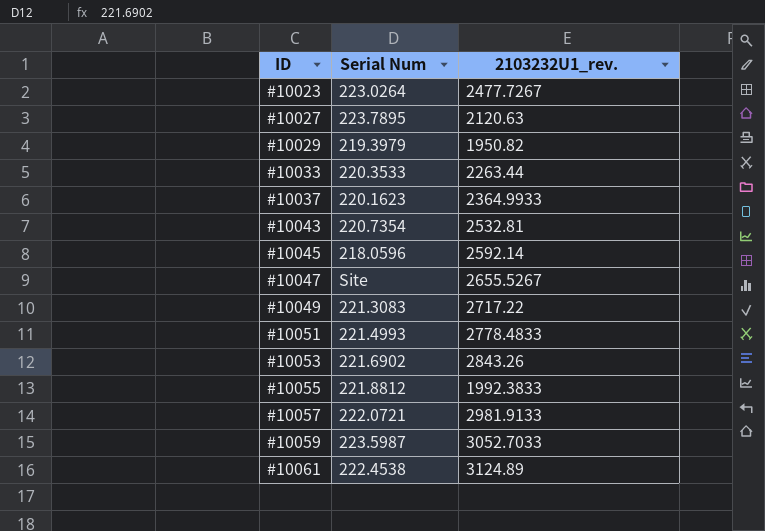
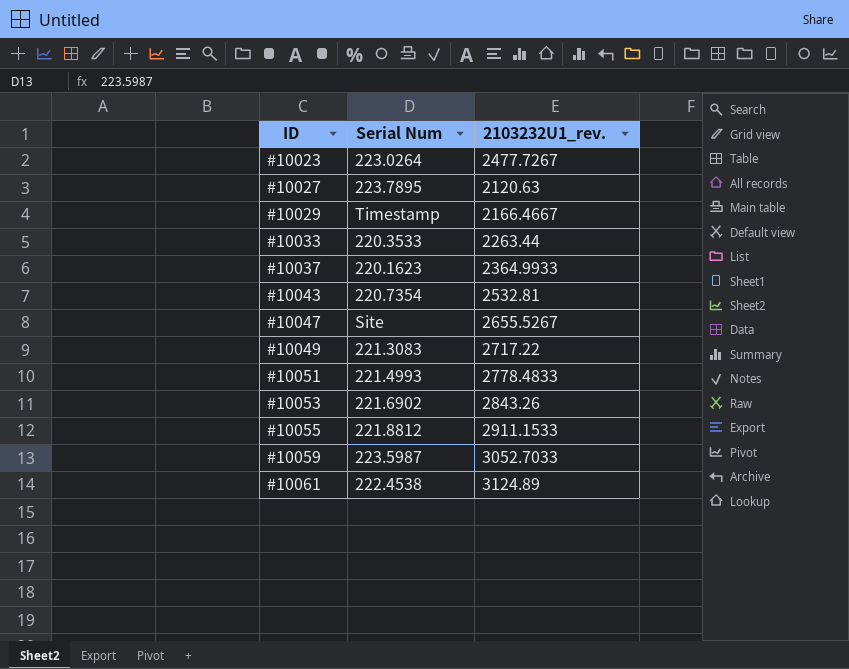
row #10045: 218.0596 | 2592.14 -> none
row #10057: 222.0721 | 2981.9133 -> none
#10029 | Serial Num: 219.3979 -> Timestamp
#10029 | 2103232U1_rev.: 1950.82 -> 2166.4667
#10055 | 2103232U1_rev.: 1992.3833 -> 2911.1533

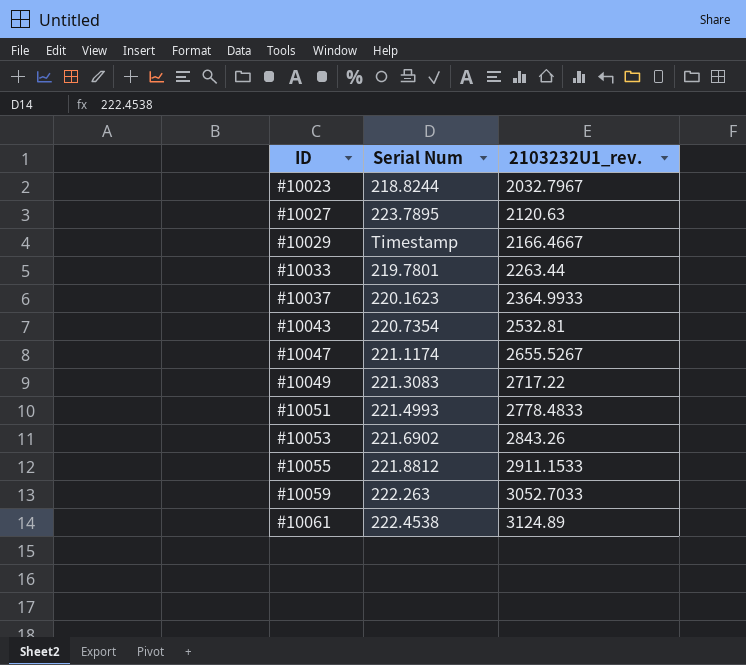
#10023 | Serial Num: 223.0264 -> 218.8244
#10023 | 2103232U1_rev.: 2477.7267 -> 2032.7967
#10033 | Serial Num: 220.3533 -> 219.7801
#10047 | Serial Num: Site -> 221.1174
#10059 | Serial Num: 223.5987 -> 222.263

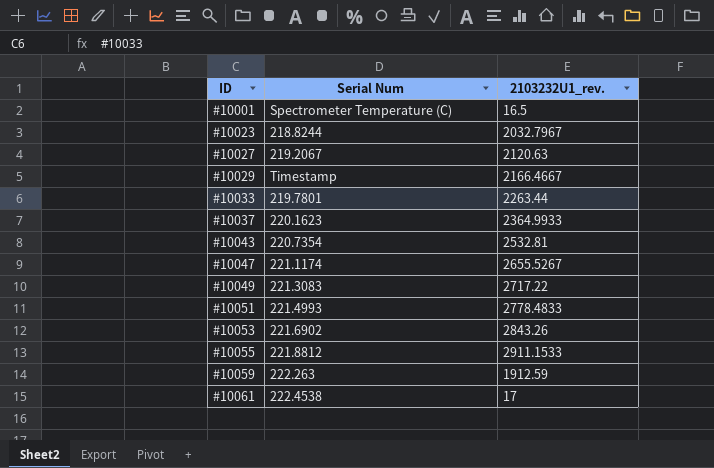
row #10001: none -> Spectrometer Temperature (C) | 16.5
#10027 | Serial Num: 223.7895 -> 219.2067
#10059 | 2103232U1_rev.: 3052.7033 -> 1912.59
#10061 | 2103232U1_rev.: 3124.89 -> 17

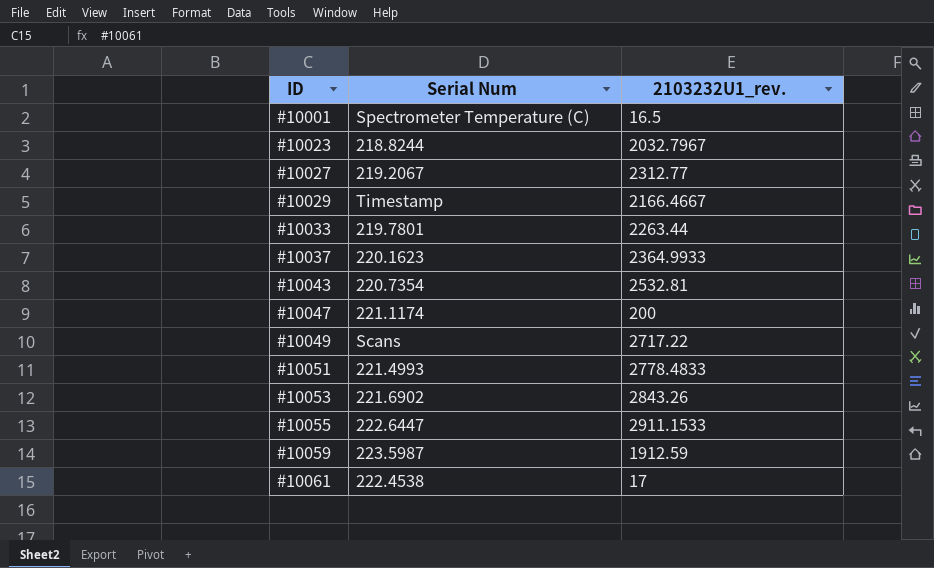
#10027 | 2103232U1_rev.: 2120.63 -> 2312.77
#10047 | 2103232U1_rev.: 2655.5267 -> 200
#10049 | Serial Num: 221.3083 -> Scans
#10055 | Serial Num: 221.8812 -> 222.6447
#10059 | Serial Num: 222.263 -> 223.5987

